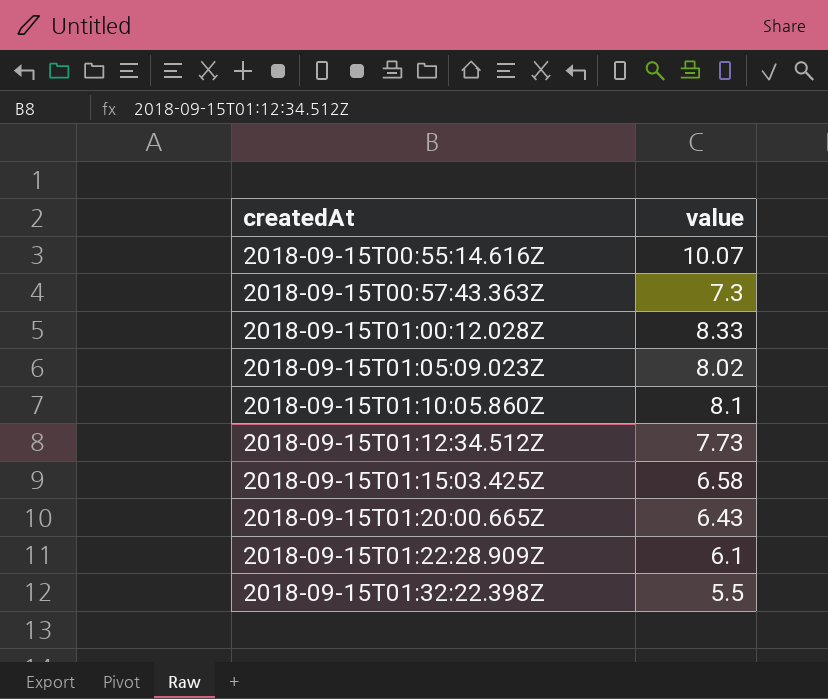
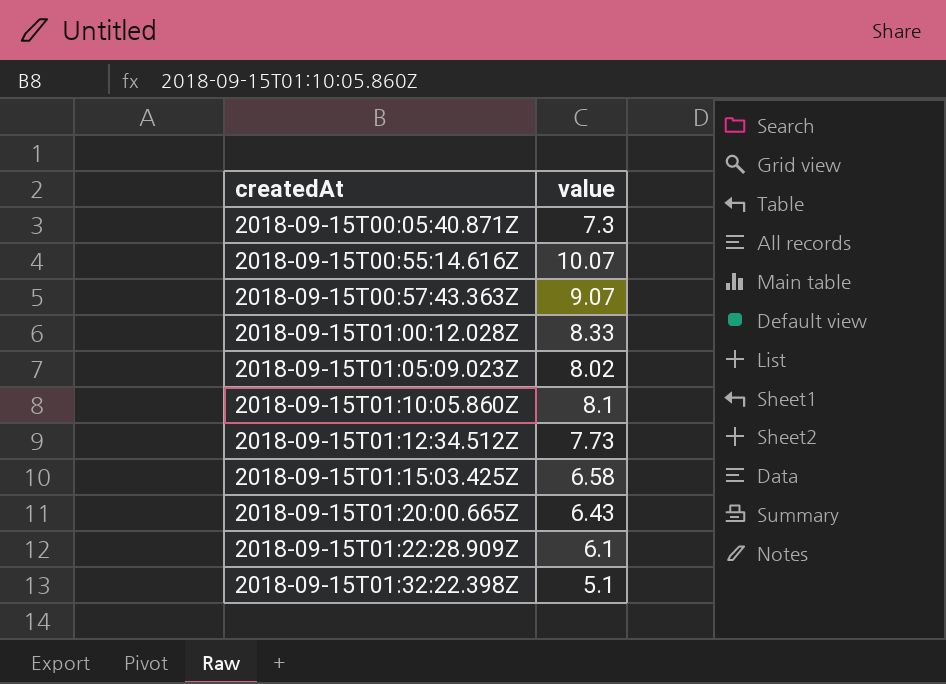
row 2018-09-15T00:05:40.871Z: none -> 7.3
2018-09-15T00:57:43.363Z | value: 7.3 -> 9.07
2018-09-15T01:32:22.398Z | value: 5.5 -> 5.1

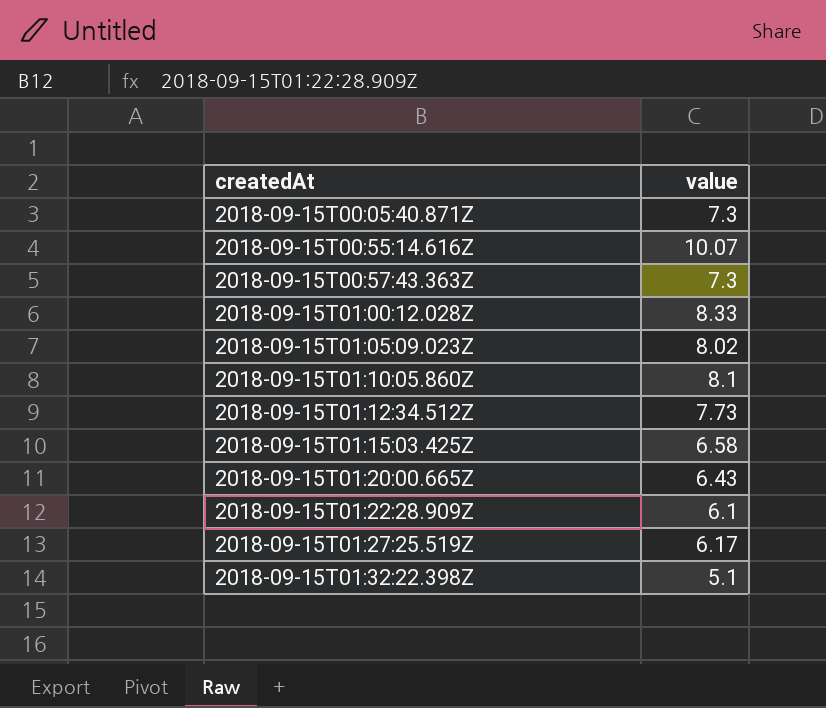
2018-09-15T00:57:43.363Z | value: 9.07 -> 7.3
row 2018-09-15T01:27:25.519Z: none -> 6.17

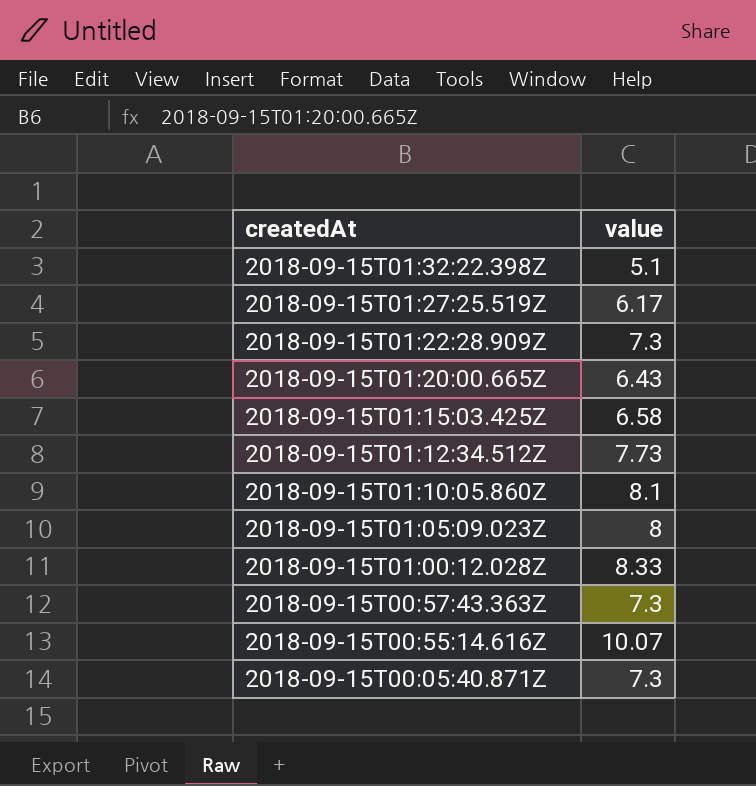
row order: createdAt ascending -> createdAt descending
2018-09-15T01:22:28.909Z | value: 6.1 -> 7.3
2018-09-15T01:05:09.023Z | value: 8.02 -> 8

